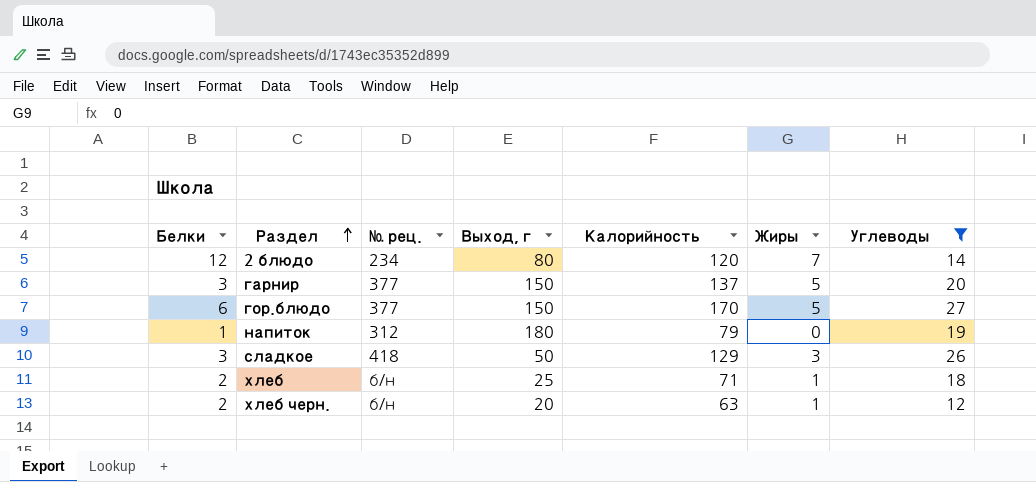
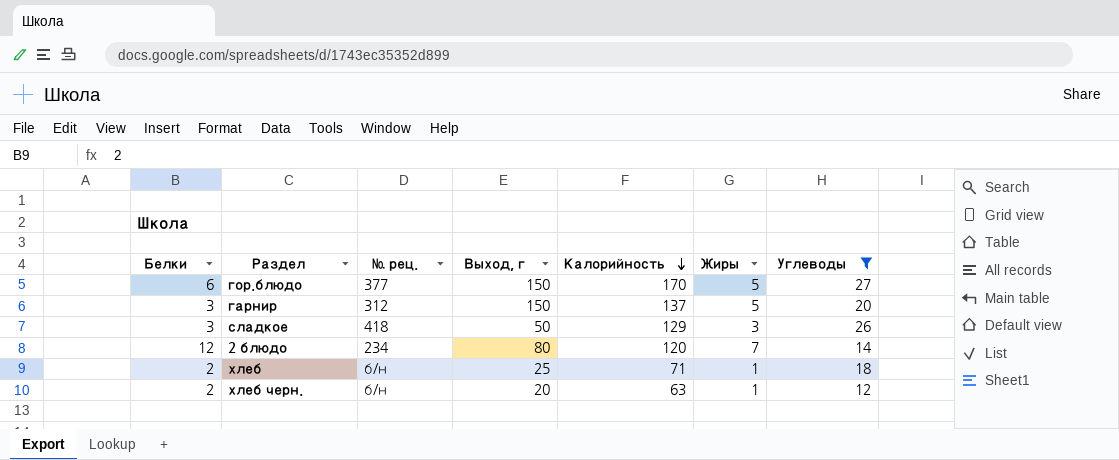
row order: Раздел ascending -> Калорийность descending
row напиток: 1 | 312 | 180 | 79 | 0 | 19 -> none
гарнир | № рец.: 377 -> 312

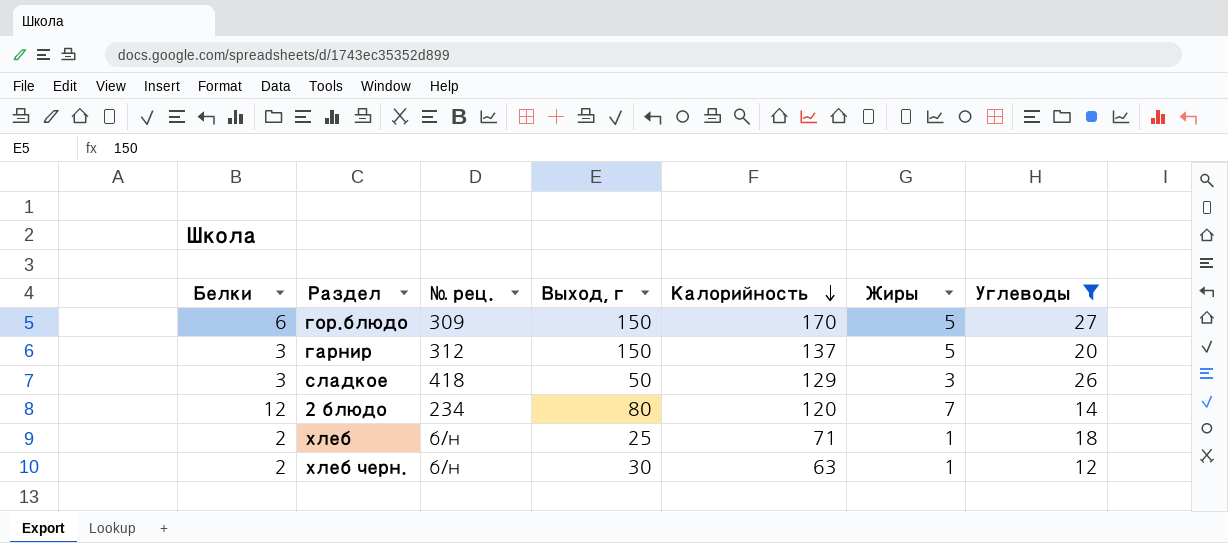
гор.блюдо | № рец.: 377 -> 309
хлеб черн. | Выход, г: 20 -> 30

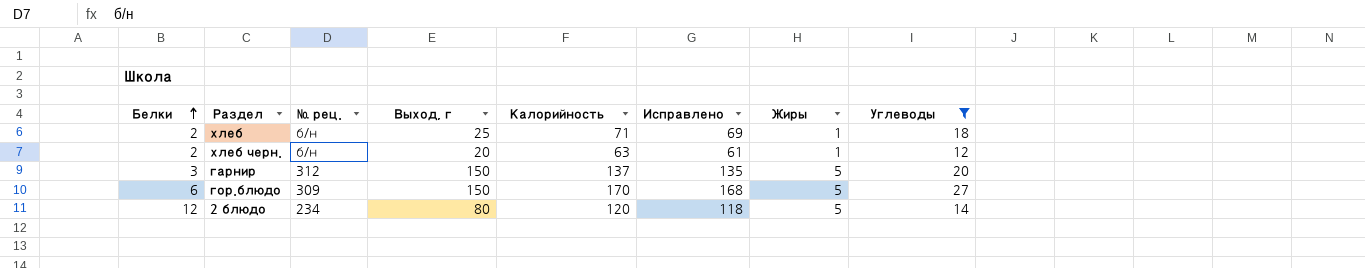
row order: Калорийность descending -> Белки ascending
column Исправлено | formula: none -> [Калорийность] - 2
row сладкое: 3 | 418 | 50 | 129 | 3 | 26 -> none
хлеб черн. | Выход, г: 30 -> 20
2 блюдо | Жиры: 7 -> 5

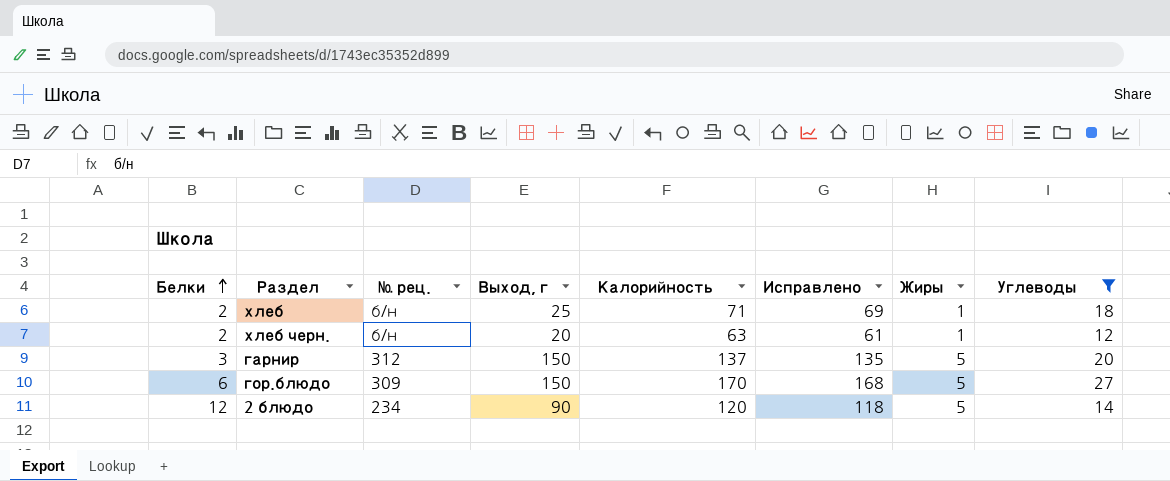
2 блюдо | Выход, г: 80 -> 90

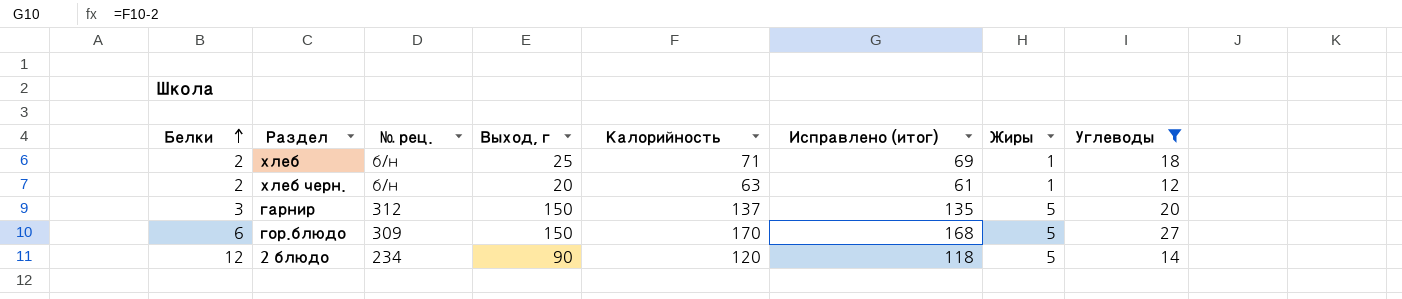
column name: Исправлено -> Исправлено (итог)

